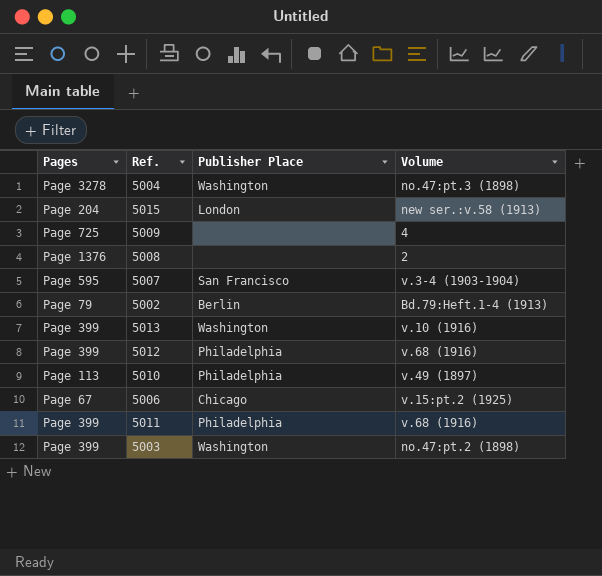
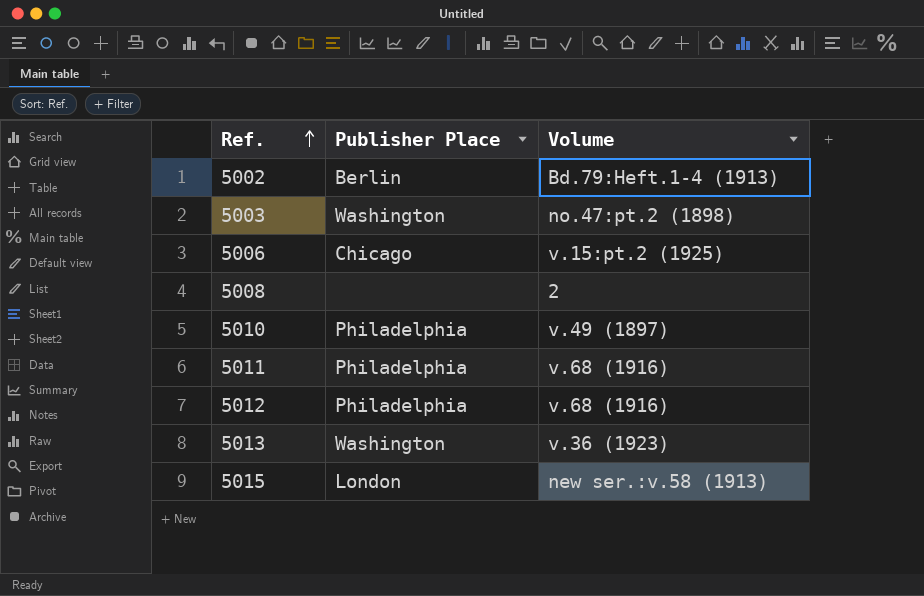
row order: none -> Ref. ascending
column Pages | position: 1 -> none
row 5004: Page 3278 | Washington | no.47:pt.3 (1898) -> none
row 5009: Page 725 | none | 4 -> none
row 5007: Page 595 | San Francisco | v.3-4 (1903-1904) -> none
5013 | Volume: v.10 (1916) -> v.36 (1923)

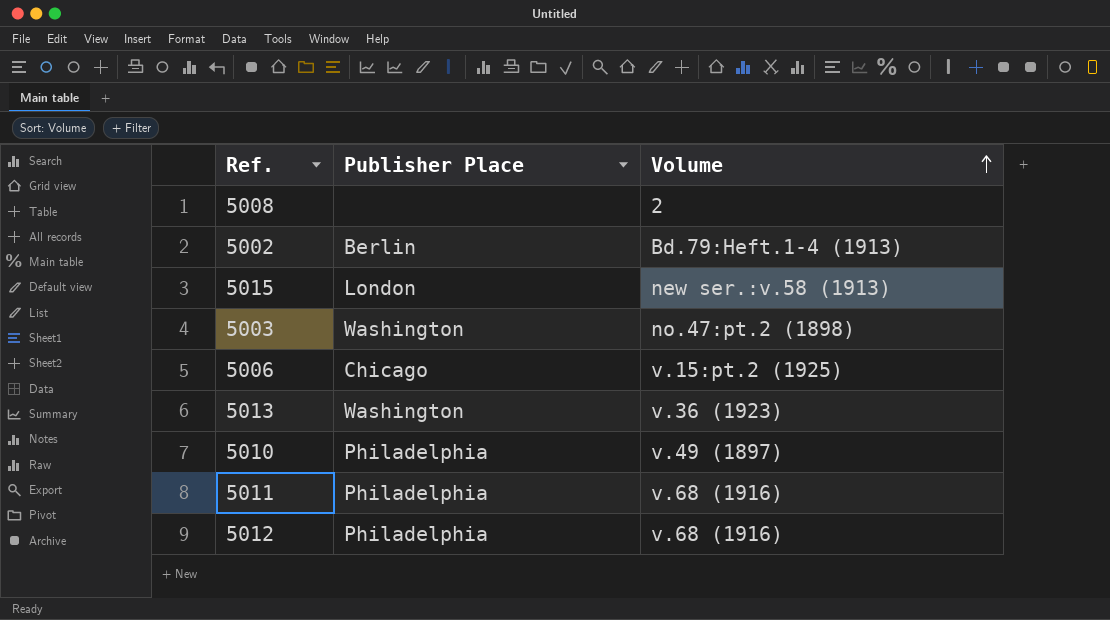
row order: Ref. ascending -> Volume ascending

